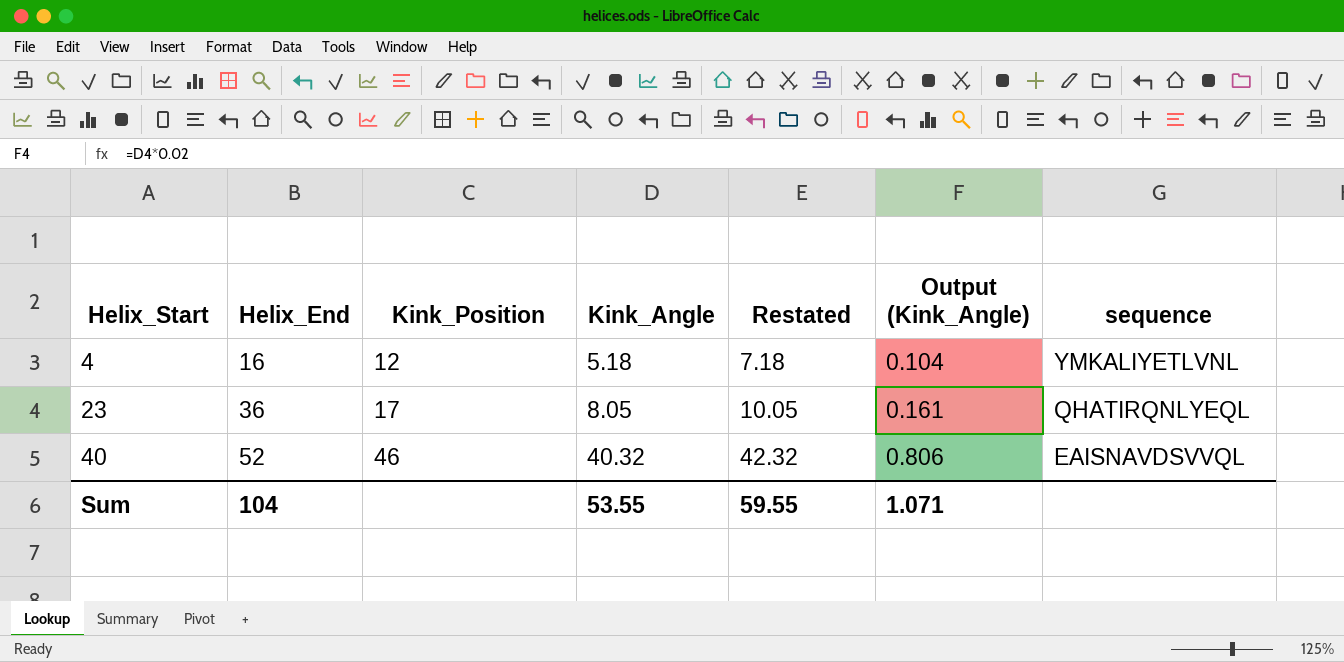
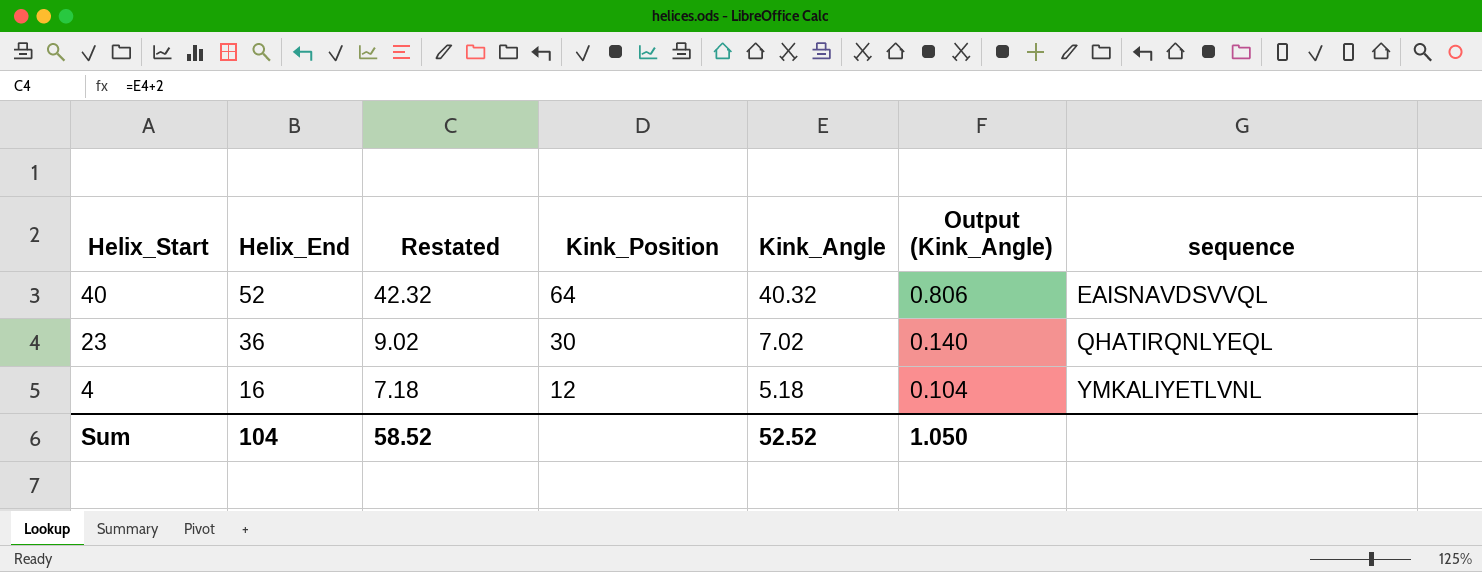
row order: Helix_Start ascending -> Helix_Start descending
column Restated | position: 5 -> 3
40 | Kink_Position: 46 -> 64
23 | Restated: 10.05 -> 9.02
23 | Kink_Position: 17 -> 30
23 | Kink_Angle: 8.05 -> 7.02
23 | Output (Kink_Angle): 0.161 -> 0.140
Sum | Restated: 59.55 -> 58.52
Sum | Kink_Angle: 53.55 -> 52.52
Sum | Output (Kink_Angle): 1.071 -> 1.050

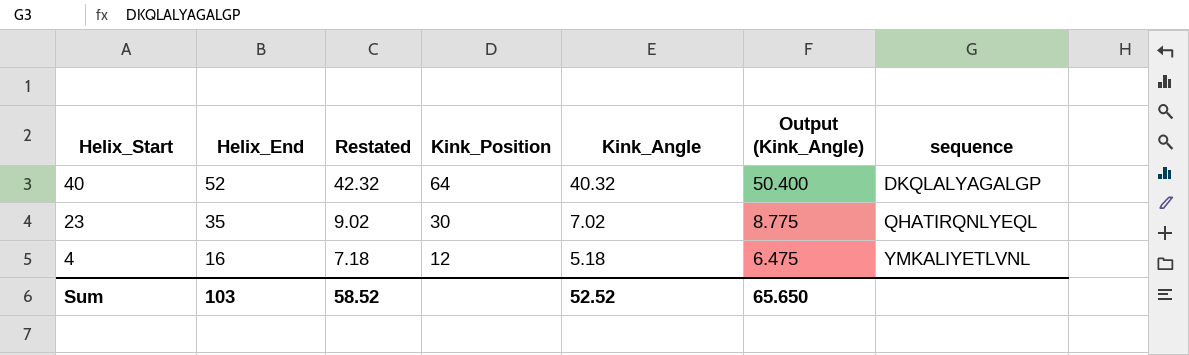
column Output (Kink_Angle) | formula: [Kink_Angle] * 0.02 -> [Kink_Angle] * 1.25
40 | sequence: EAISNAVDSVVQL -> DKQLALYAGALGP
23 | Helix_End: 36 -> 35
Sum | Helix_End: 104 -> 103
Sum | Output (Kink_Angle): 1.050 -> 65.650

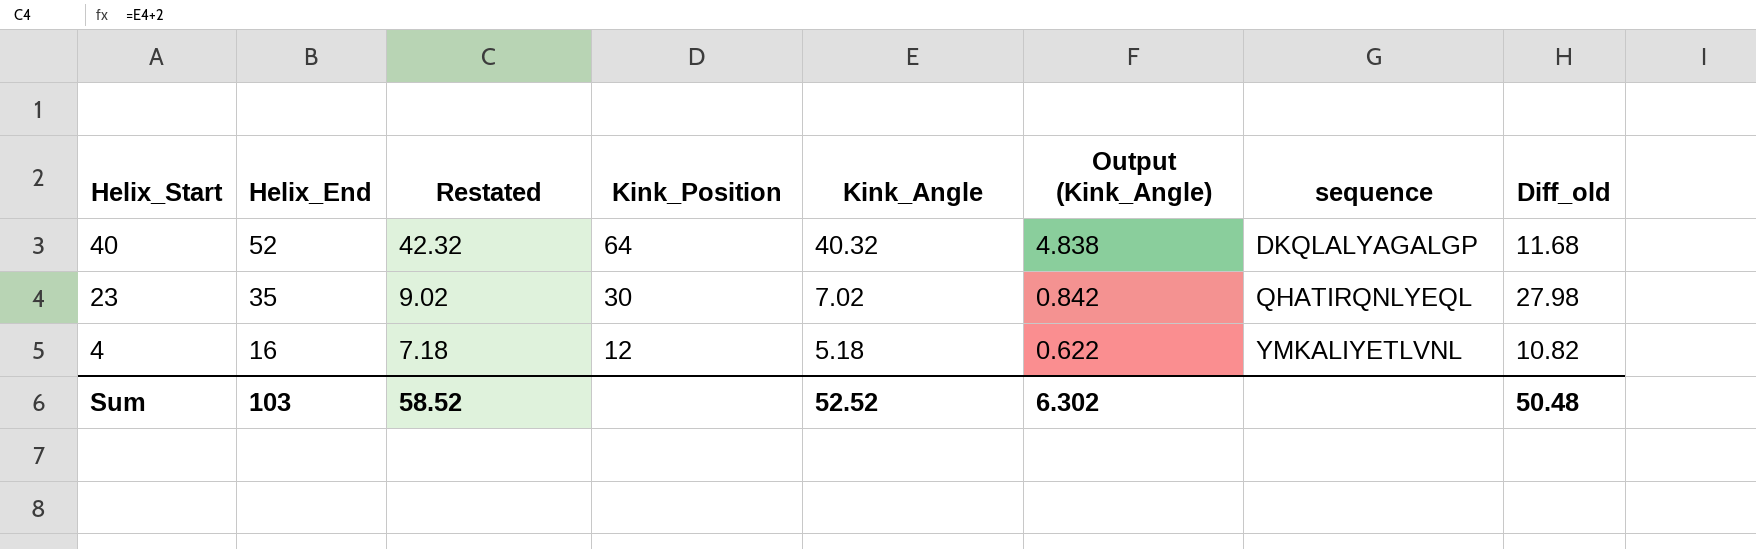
column Output (Kink_Angle) | formula: [Kink_Angle] * 1.25 -> [Kink_Angle] * 0.12
column Diff_old | formula: none -> [Helix_End] - [Kink_Angle]
Sum | Output (Kink_Angle): 65.650 -> 6.302

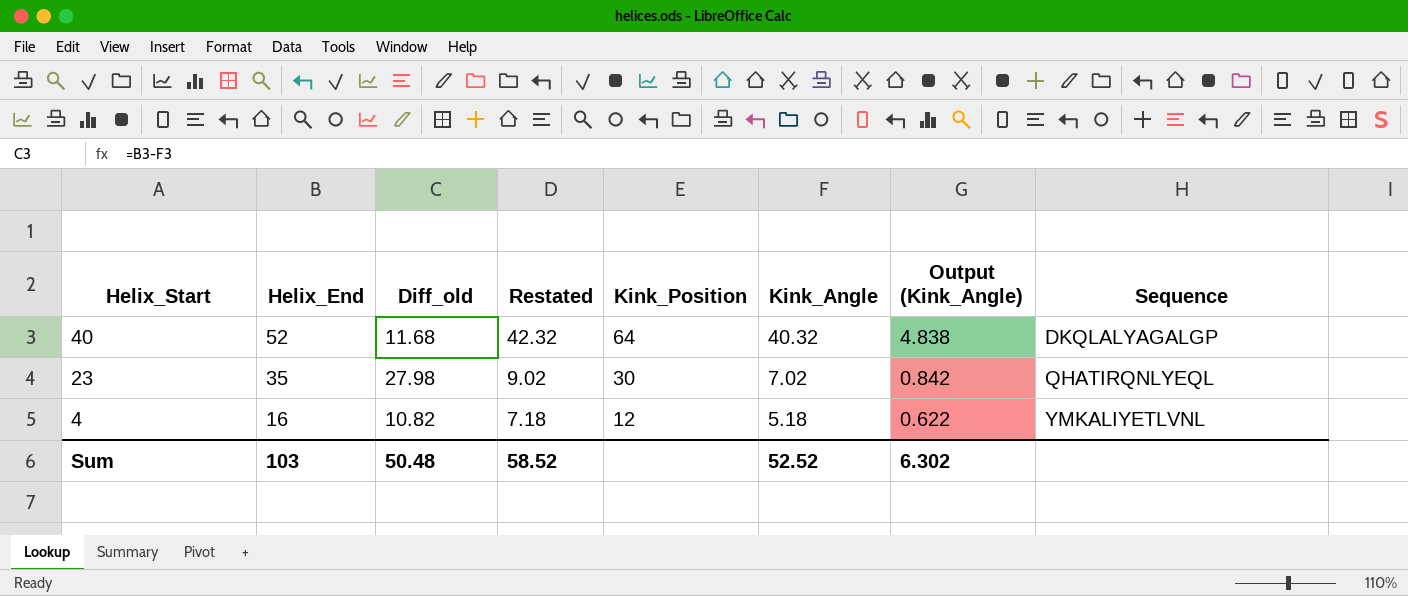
column Diff_old | position: 8 -> 3
column name: sequence -> Sequence

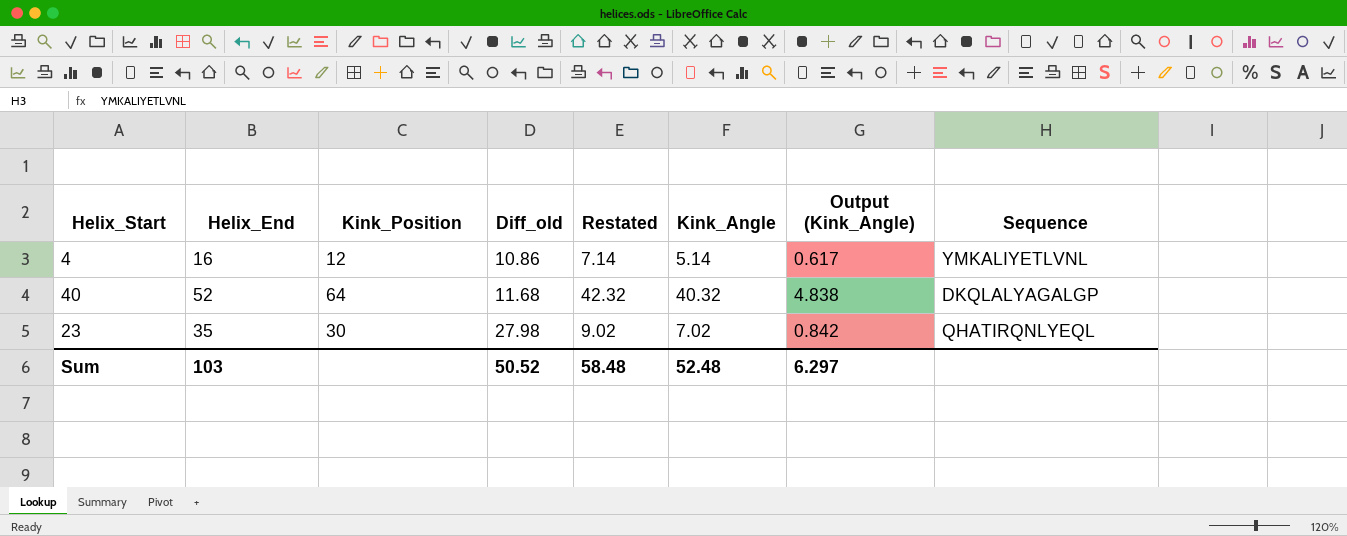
row order: Helix_Start descending -> Diff_old ascending
column Kink_Position | position: 5 -> 3
4 | Diff_old: 10.82 -> 10.86
4 | Restated: 7.18 -> 7.14
4 | Kink_Angle: 5.18 -> 5.14
4 | Output (Kink_Angle): 0.622 -> 0.617
Sum | Diff_old: 50.48 -> 50.52
Sum | Restated: 58.52 -> 58.48
Sum | Kink_Angle: 52.52 -> 52.48
Sum | Output (Kink_Angle): 6.302 -> 6.297

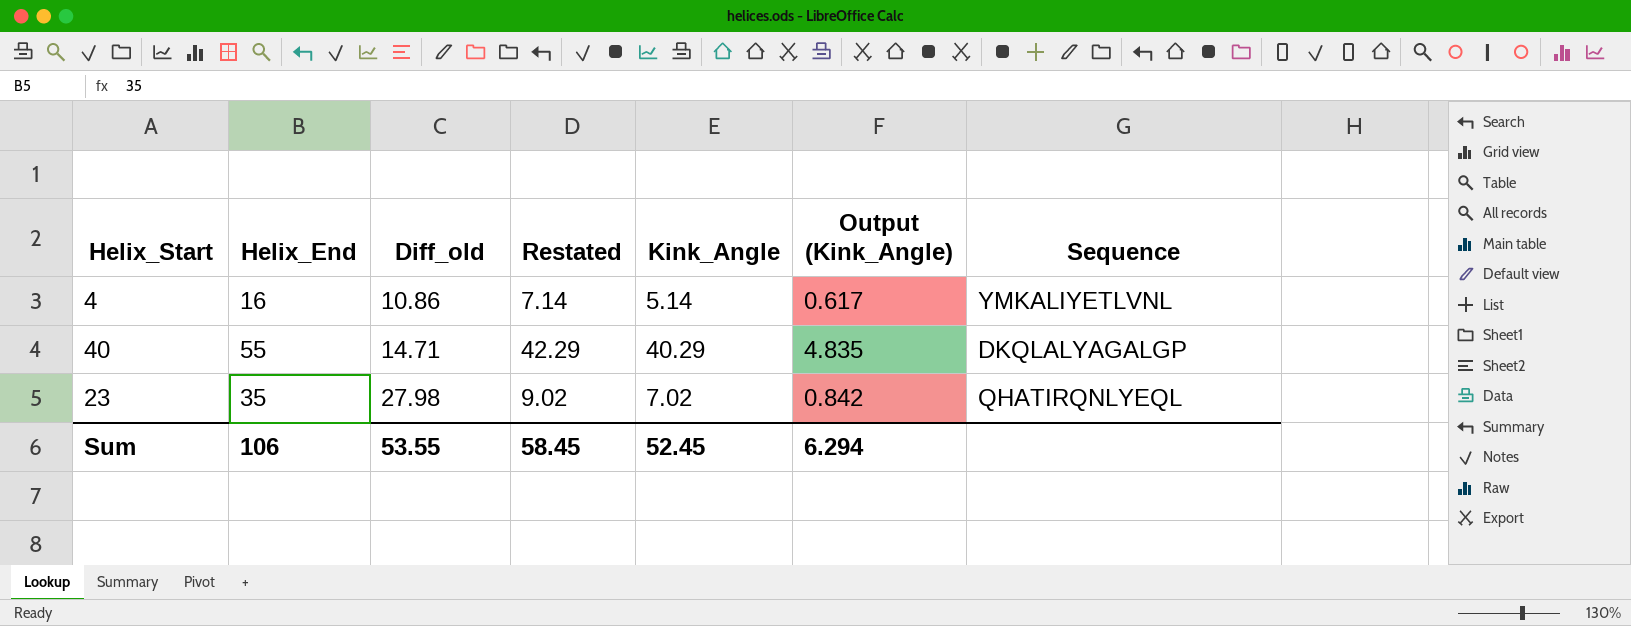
column Kink_Position | position: 3 -> none
40 | Helix_End: 52 -> 55
40 | Diff_old: 11.68 -> 14.71
40 | Restated: 42.32 -> 42.29
40 | Kink_Angle: 40.32 -> 40.29
40 | Output (Kink_Angle): 4.838 -> 4.835
Sum | Helix_End: 103 -> 106
Sum | Diff_old: 50.52 -> 53.55
Sum | Restated: 58.48 -> 58.45
Sum | Kink_Angle: 52.48 -> 52.45
Sum | Output (Kink_Angle): 6.297 -> 6.294

